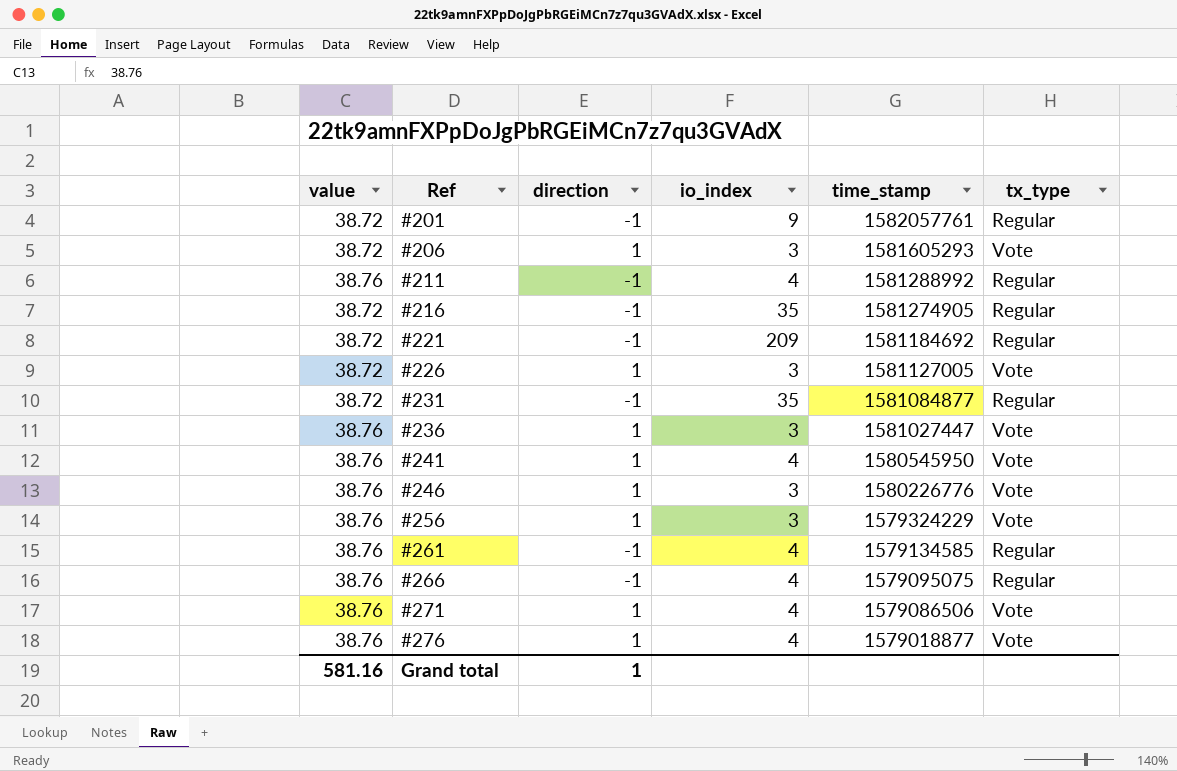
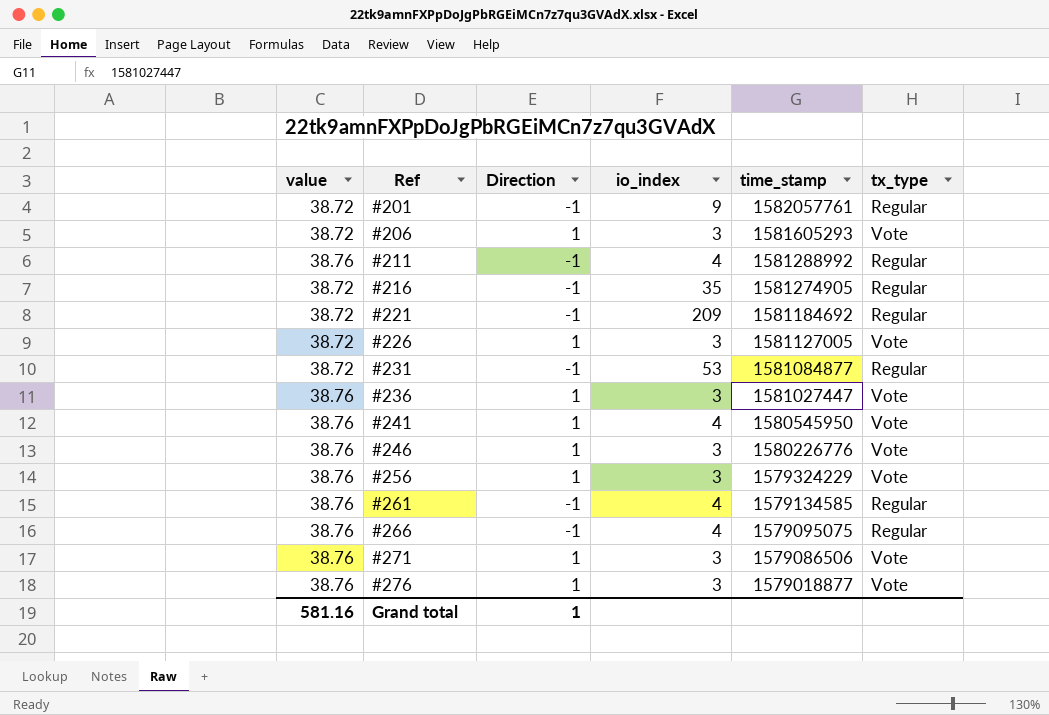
column name: direction -> Direction
#231 | io_index: 35 -> 53
#271 | io_index: 4 -> 3
#276 | io_index: 4 -> 3

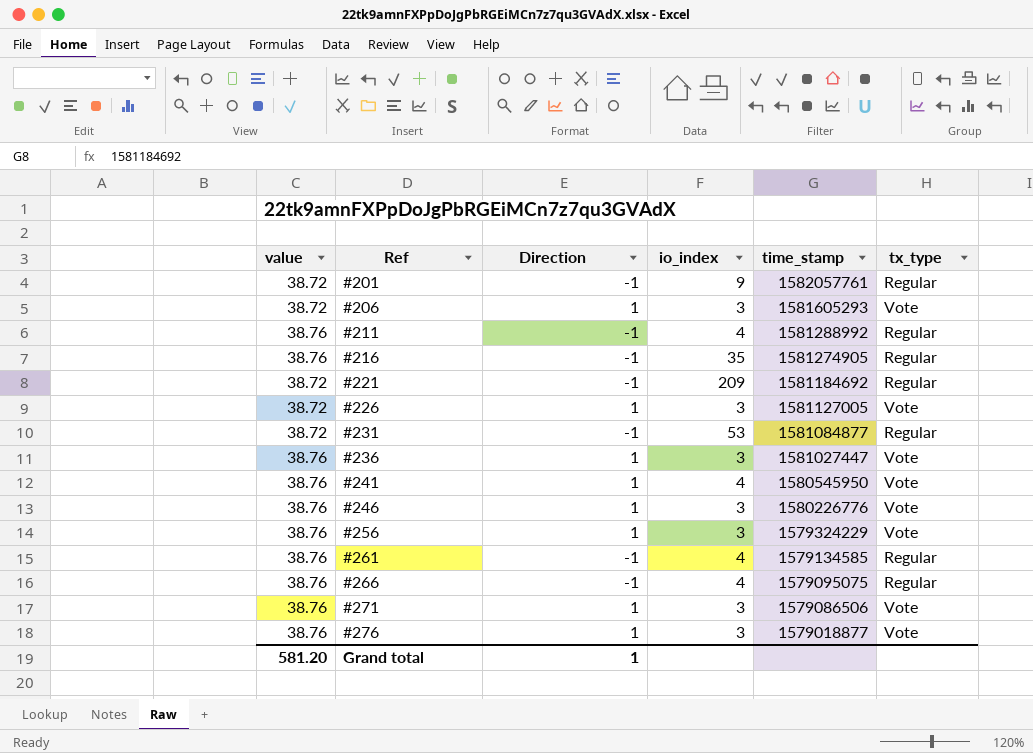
#216 | value: 38.72 -> 38.76
Grand total | value: 581.16 -> 581.20

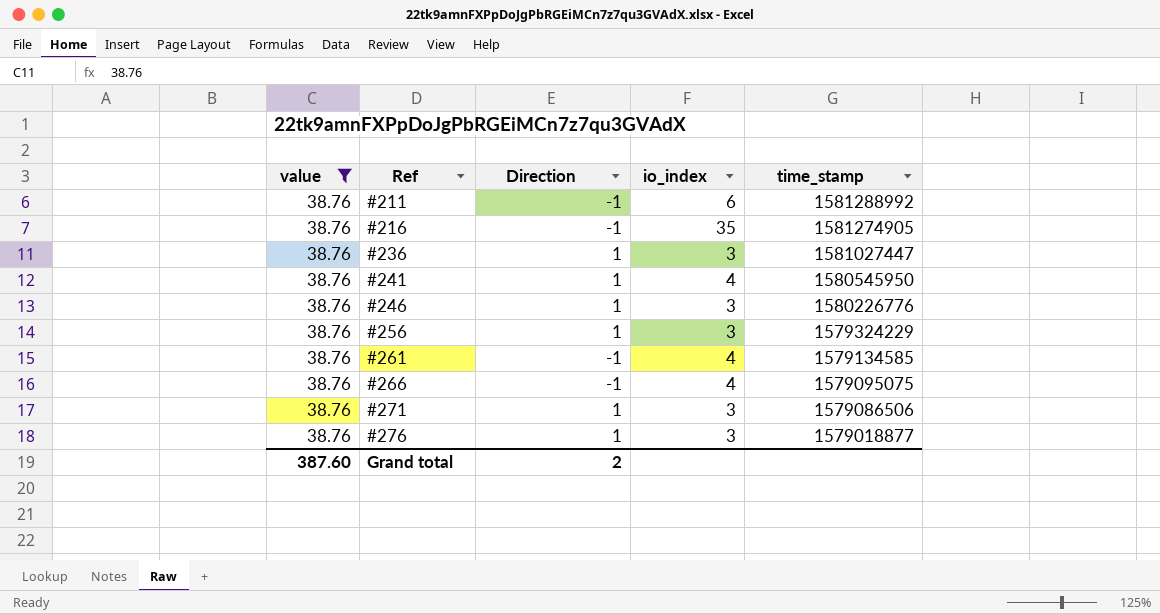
filter: none -> value = 38.76
column tx_type | position: 6 -> none
#211 | io_index: 4 -> 6
Grand total | value: 581.20 -> 387.60
Grand total | Direction: 1 -> 2

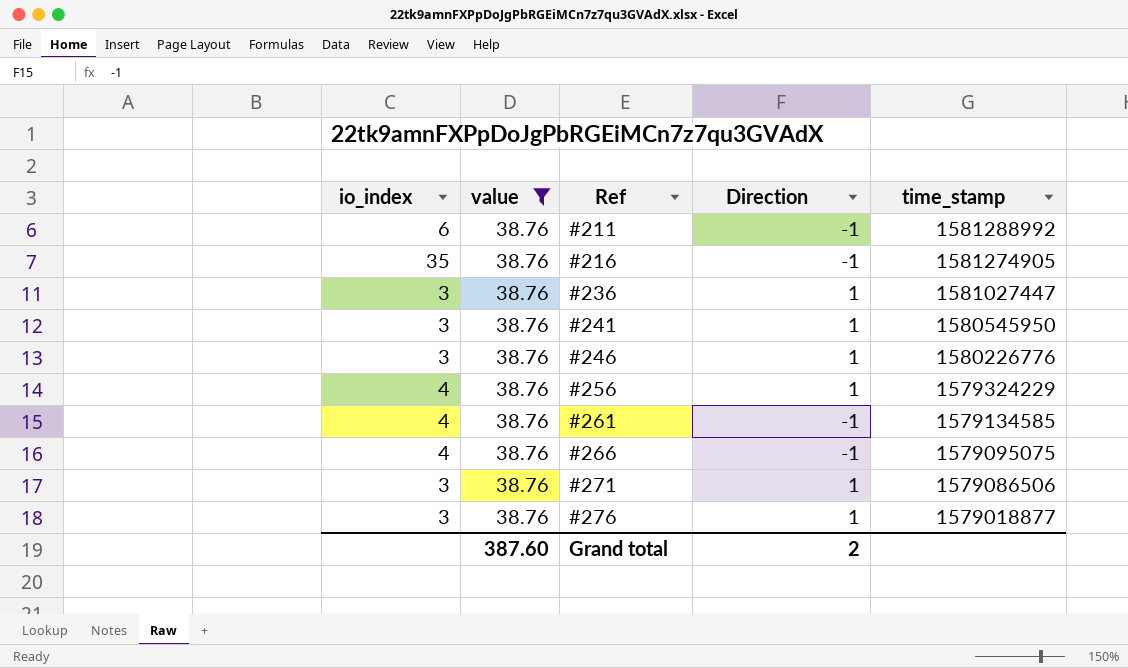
column io_index | position: 4 -> 1
#241 | io_index: 4 -> 3
#256 | io_index: 3 -> 4

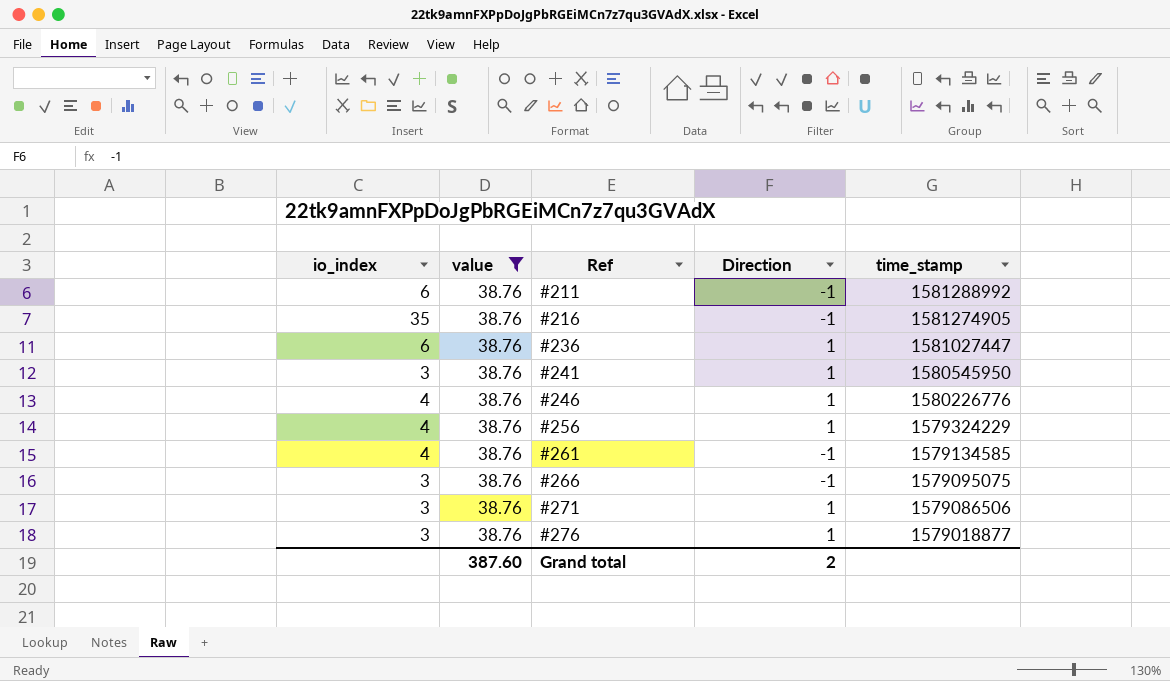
#236 | io_index: 3 -> 6
#246 | io_index: 3 -> 4
#266 | io_index: 4 -> 3

